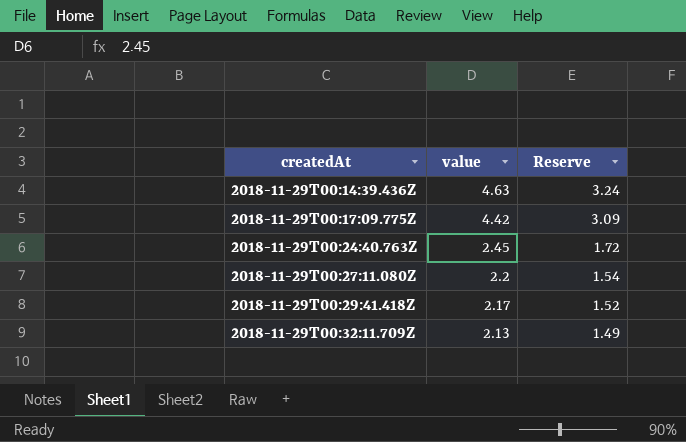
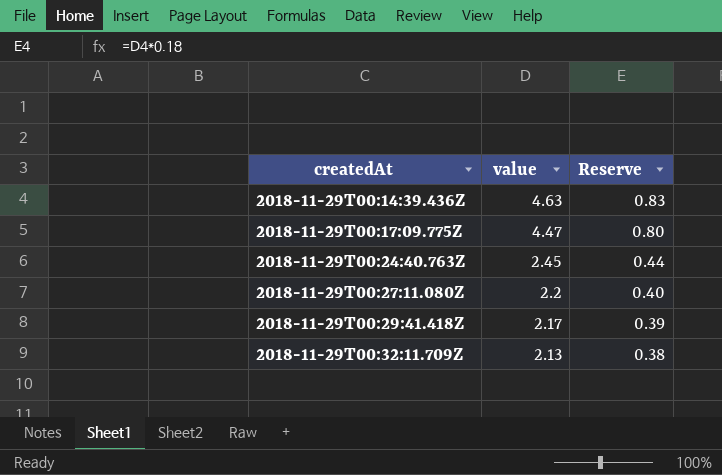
column Reserve | formula: [value] * 0.7 -> [value] * 0.18
2018-11-29T00:17:09.775Z | value: 4.42 -> 4.47

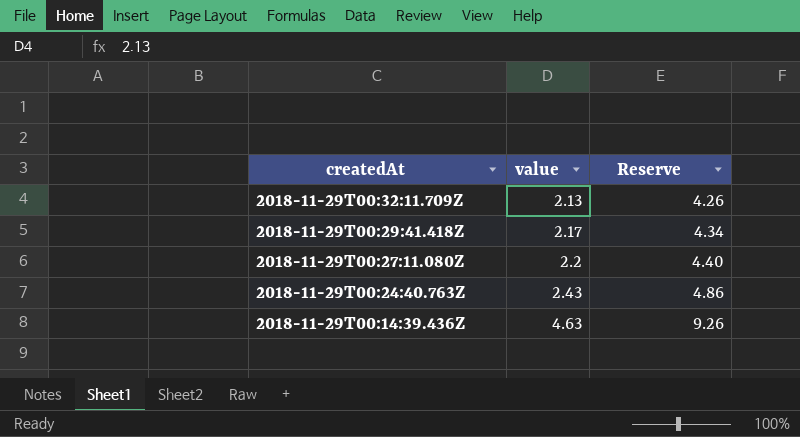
row order: createdAt ascending -> createdAt descending
column Reserve | formula: [value] * 0.18 -> [value] * 2
row 2018-11-29T00:17:09.775Z: 4.47 | 0.80 -> none
2018-11-29T00:24:40.763Z | value: 2.45 -> 2.43

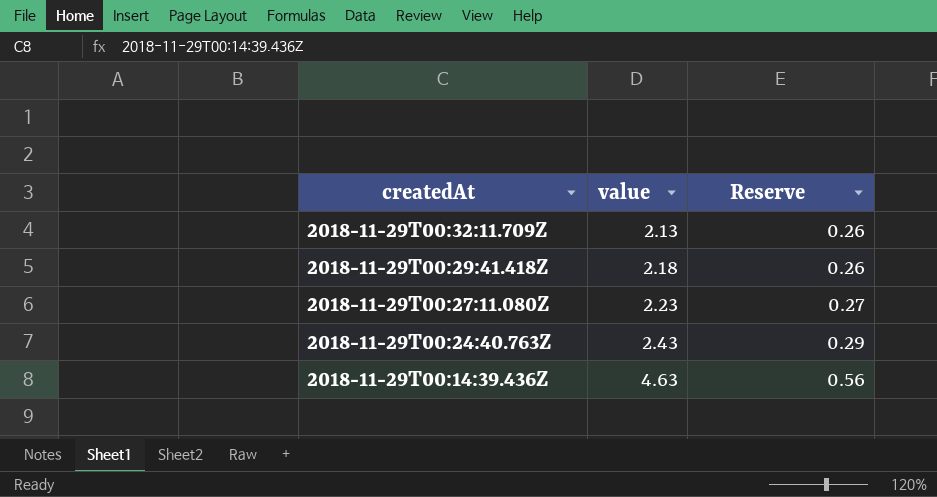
column Reserve | formula: [value] * 2 -> [value] * 0.12
2018-11-29T00:29:41.418Z | value: 2.17 -> 2.18
2018-11-29T00:27:11.080Z | value: 2.2 -> 2.23

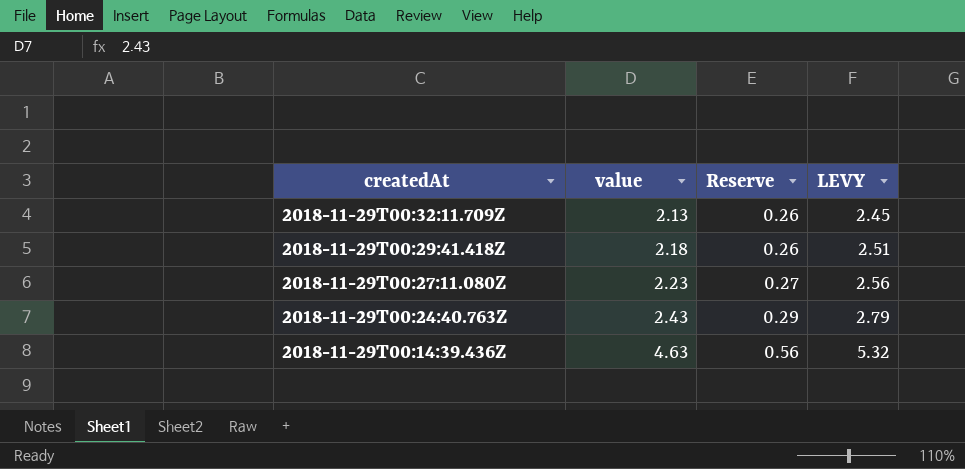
column LEVY | formula: none -> [value] * 1.15

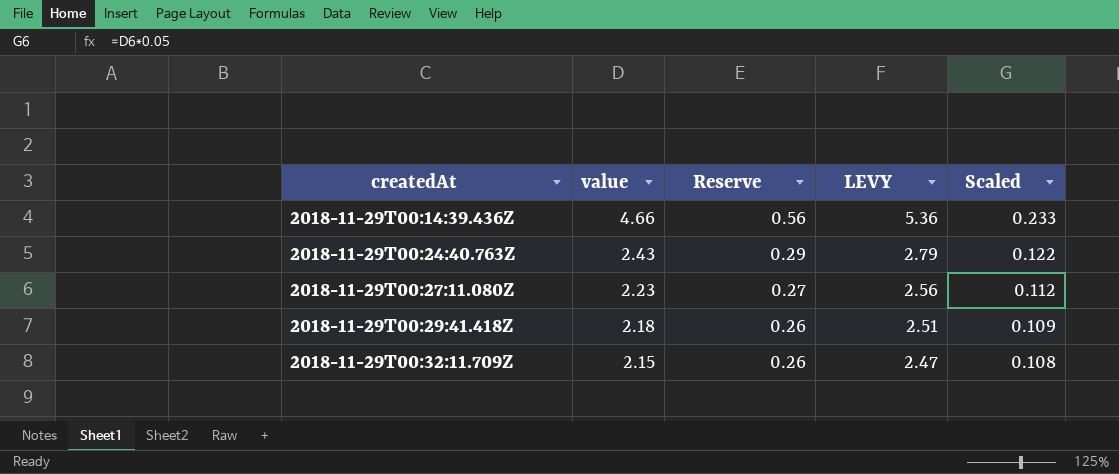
row order: createdAt descending -> createdAt ascending
column Scaled | formula: none -> [value] * 0.05
2018-11-29T00:14:39.436Z | value: 4.63 -> 4.66
2018-11-29T00:14:39.436Z | LEVY: 5.32 -> 5.36
2018-11-29T00:32:11.709Z | value: 2.13 -> 2.15
2018-11-29T00:32:11.709Z | LEVY: 2.45 -> 2.47

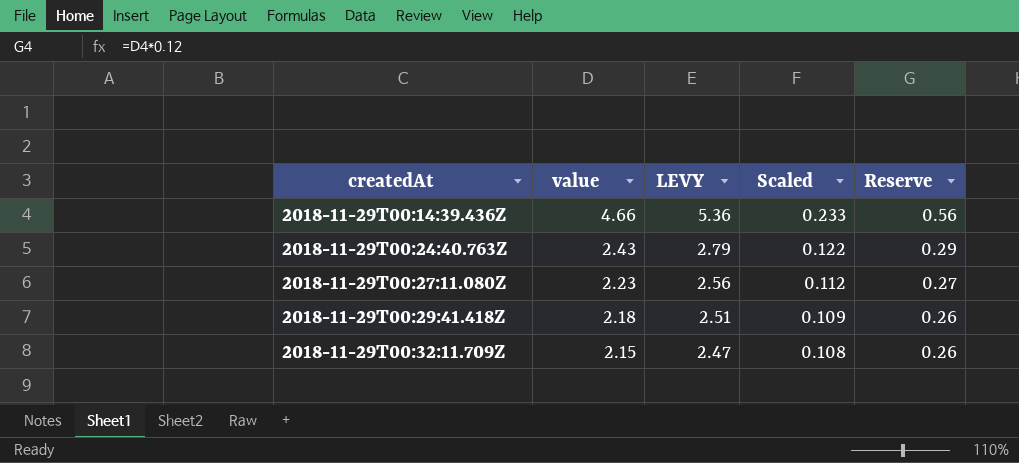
column Reserve | position: 3 -> 5

